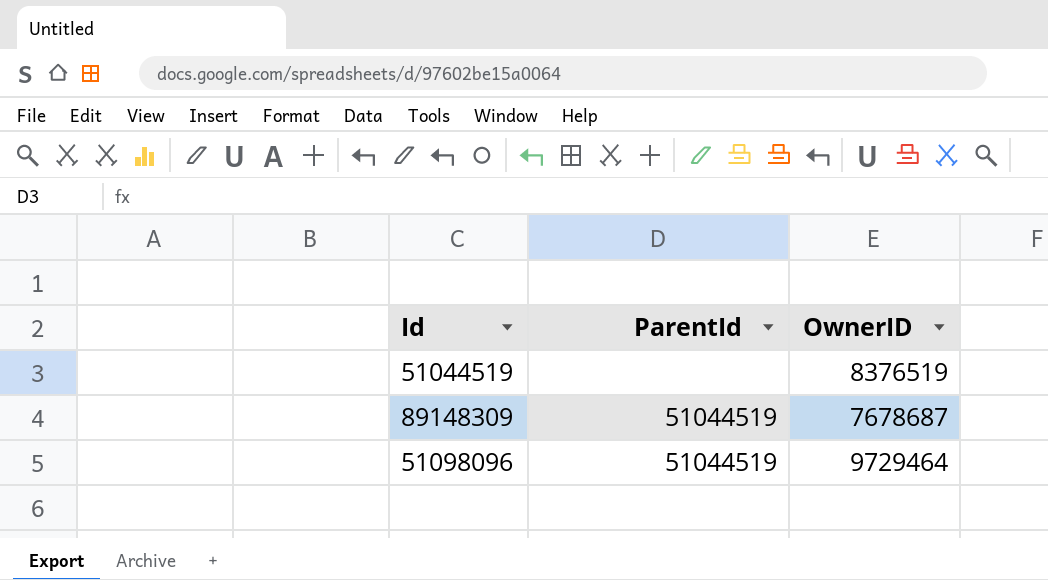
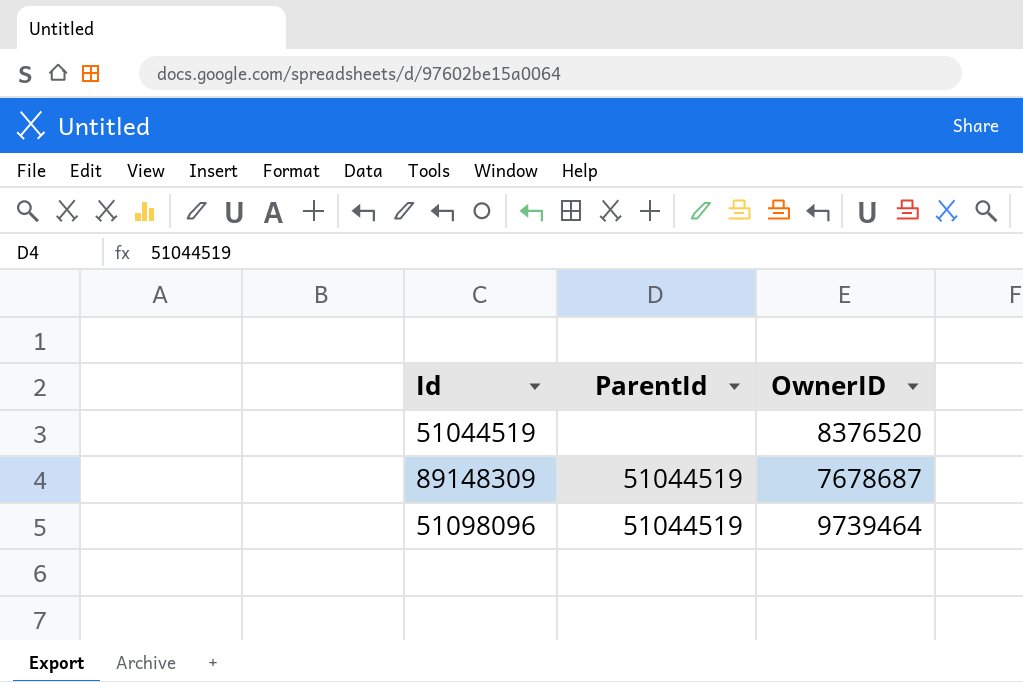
51044519 | OwnerID: 8376519 -> 8376520
51098096 | OwnerID: 9729464 -> 9739464

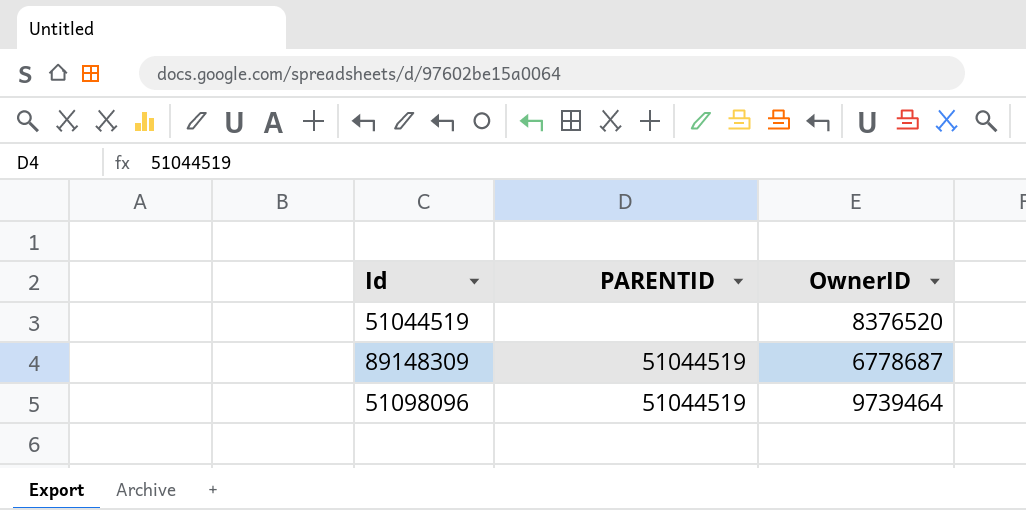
column name: ParentId -> PARENTID
89148309 | OwnerID: 7678687 -> 6778687

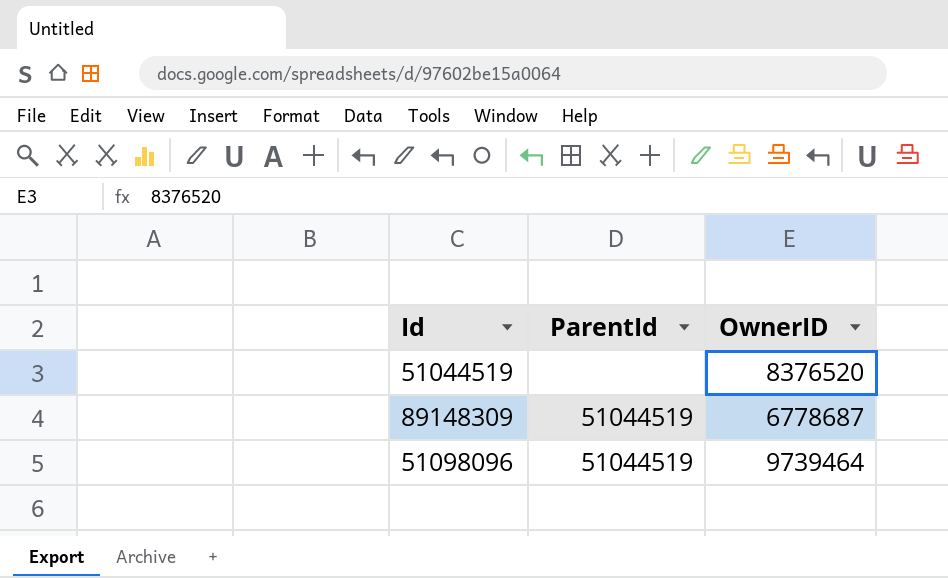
column name: PARENTID -> ParentId

